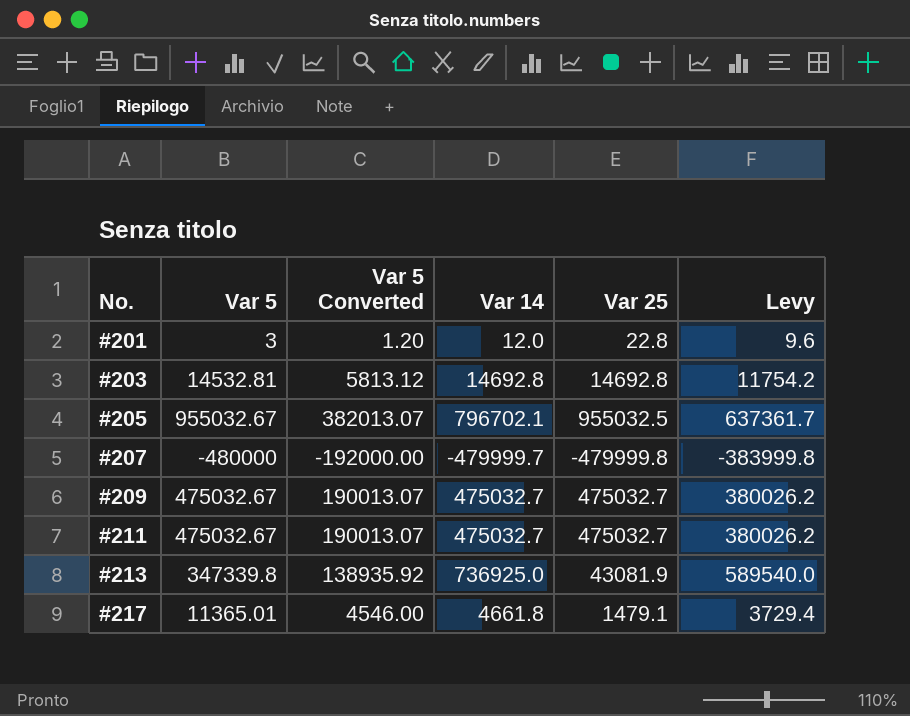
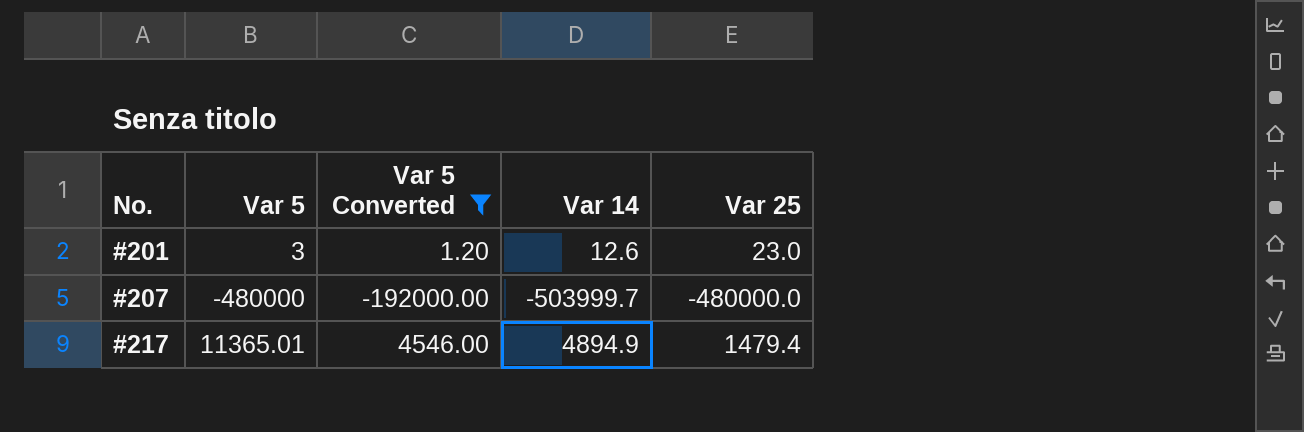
filter: none -> Var 5 Converted <= 4546.00
column Levy | formula: [Var 14] * 0.8 -> none
#201 | Var 14: 12.0 -> 12.6
#201 | Var 25: 22.8 -> 23.0
#207 | Var 14: -479999.7 -> -503999.7
#207 | Var 25: -479999.8 -> -480000.0
#217 | Var 14: 4661.8 -> 4894.9
#217 | Var 25: 1479.1 -> 1479.4

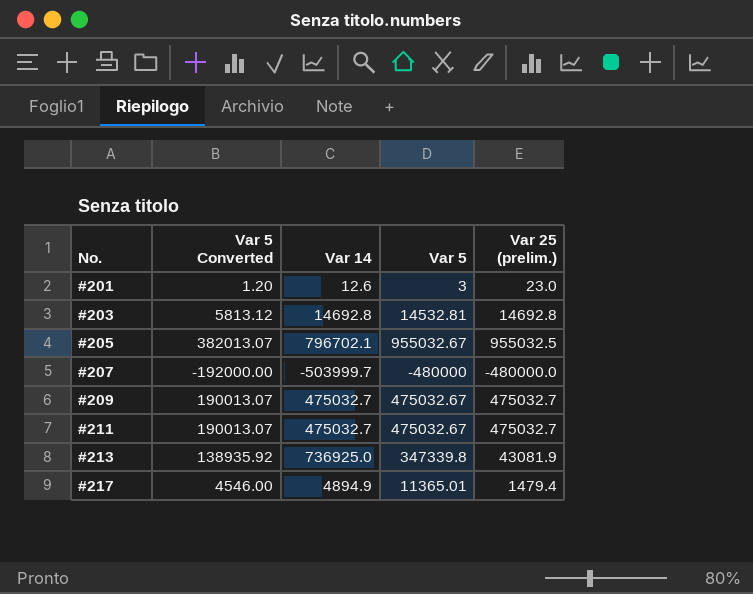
filter: Var 5 Converted <= 4546.00 -> none
column Var 5 | position: 2 -> 4
column name: Var 25 -> Var 25 (prelim.)

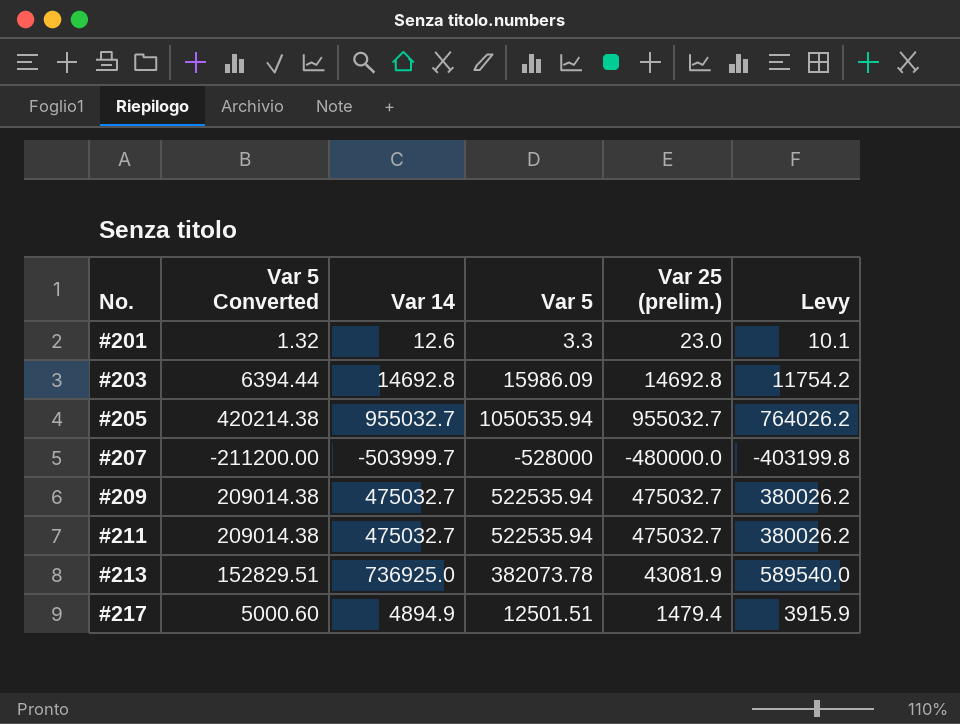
column Levy | formula: none -> [Var 14] * 0.8
#201 | Var 5 Converted: 1.20 -> 1.32
#201 | Var 5: 3 -> 3.3
#203 | Var 5 Converted: 5813.12 -> 6394.44
#203 | Var 5: 14532.81 -> 15986.09
#205 | Var 5 Converted: 382013.07 -> 420214.38
#205 | Var 14: 796702.1 -> 955032.7
#205 | Var 5: 955032.67 -> 1050535.94
#205 | Var 25 (prelim.): 955032.5 -> 955032.7
#207 | Var 5 Converted: -192000.00 -> -211200.00
#207 | Var 5: -480000 -> -528000
#209 | Var 5 Converted: 190013.07 -> 209014.38
#209 | Var 5: 475032.67 -> 522535.94
#211 | Var 5 Converted: 190013.07 -> 209014.38
#211 | Var 5: 475032.67 -> 522535.94
#213 | Var 5 Converted: 138935.92 -> 152829.51
#213 | Var 5: 347339.8 -> 382073.78
#217 | Var 5 Converted: 4546.00 -> 5000.60
#217 | Var 5: 11365.01 -> 12501.51

